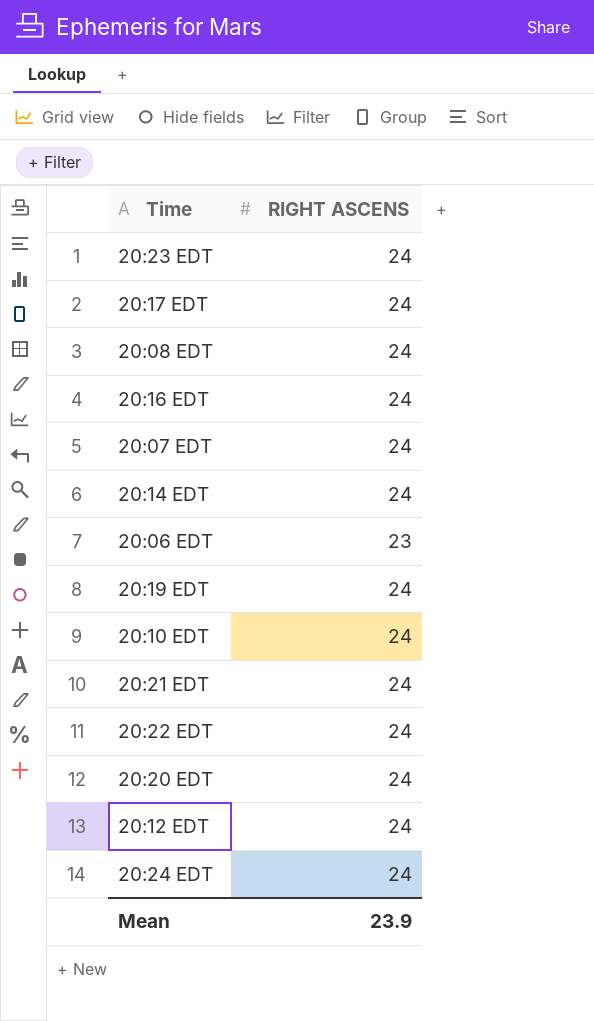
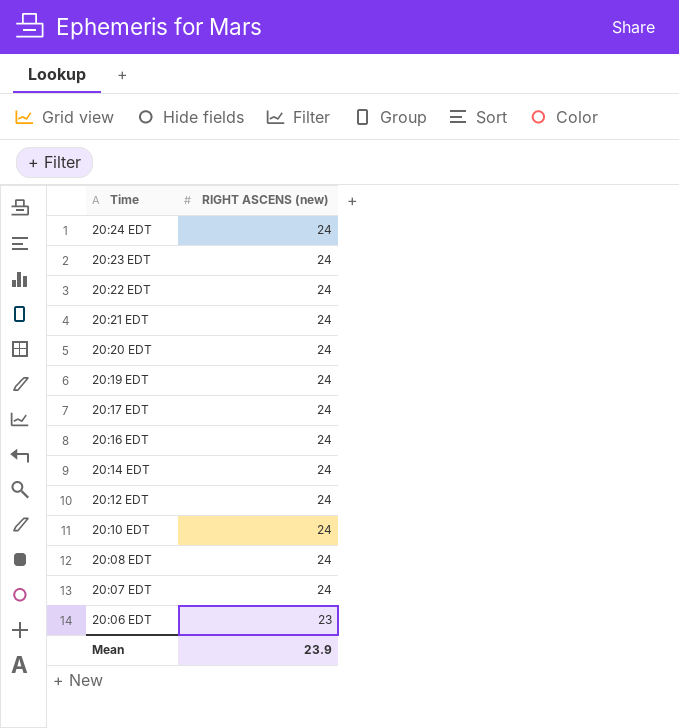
row order: none -> Time descending
column name: RIGHT ASCENS -> RIGHT ASCENS (new)

